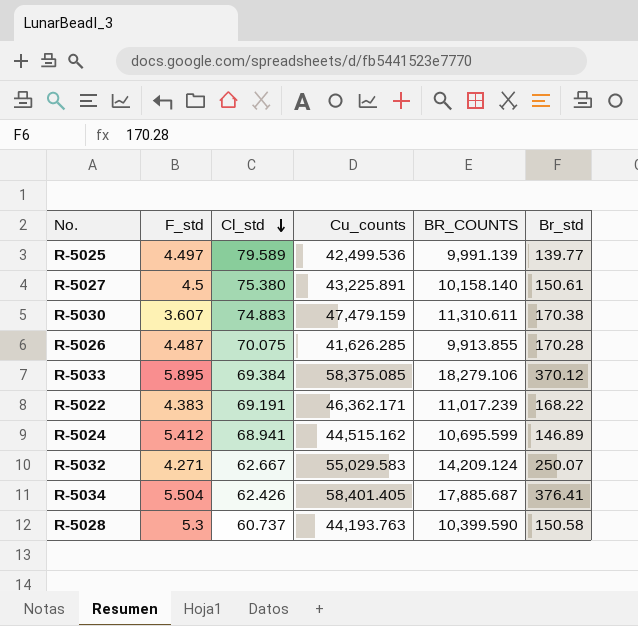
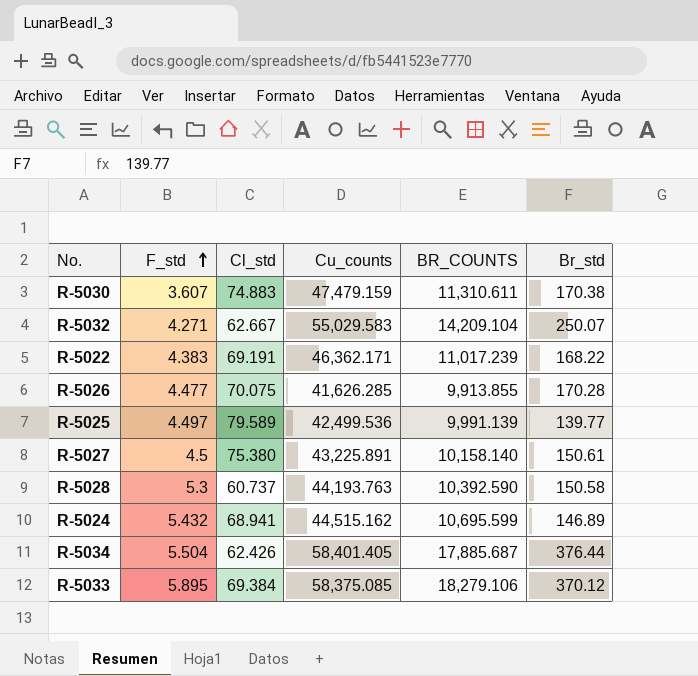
row order: Cl_std descending -> F_std ascending
R-5032 | BR_COUNTS: 14,209.124 -> 14,209.104
R-5026 | F_std: 4.487 -> 4.477
R-5028 | BR_COUNTS: 10,399.590 -> 10,392.590
R-5024 | F_std: 5.412 -> 5.432
R-5034 | Br_std: 376.41 -> 376.44

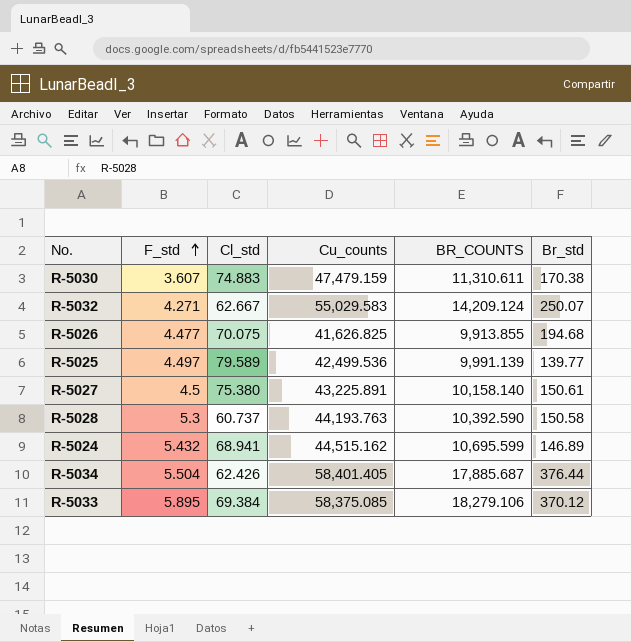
row R-5022: 4.383 | 69.191 | 46,362.171 | 11,017.239 | 168.22 -> none
R-5032 | BR_COUNTS: 14,209.104 -> 14,209.124
R-5026 | Cu_counts: 41,626.285 -> 41,626.825
R-5026 | Br_std: 170.28 -> 194.68

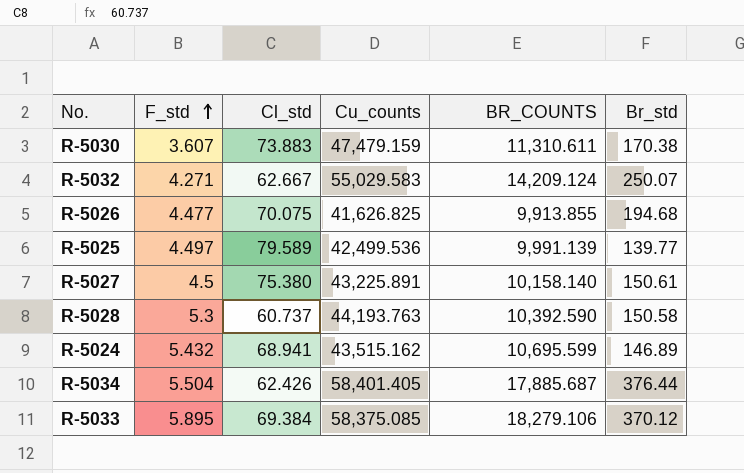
R-5030 | Cl_std: 74.883 -> 73.883
R-5024 | Cu_counts: 44,515.162 -> 43,515.162

